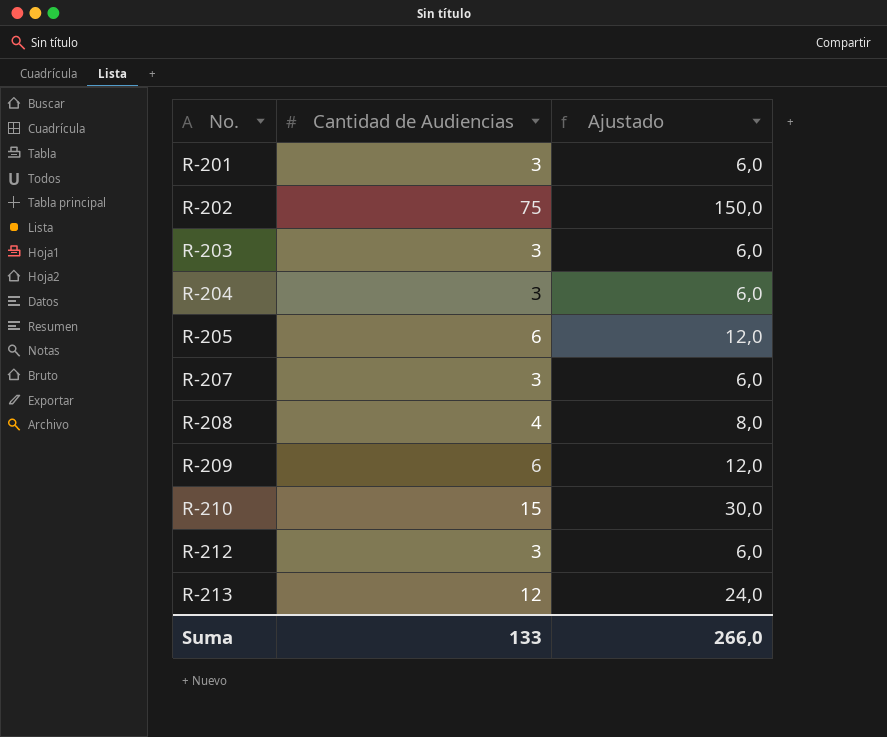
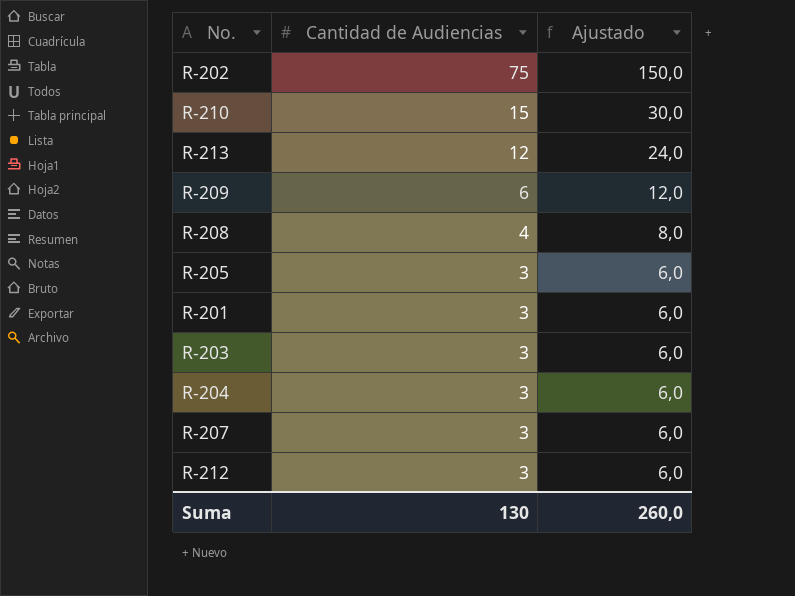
row order: No. ascending -> Cantidad de Audiencias descending
R-205 | Cantidad de Audiencias: 6 -> 3
R-205 | Ajustado: 12,0 -> 6,0
Suma | Cantidad de Audiencias: 133 -> 130
Suma | Ajustado: 266,0 -> 260,0

